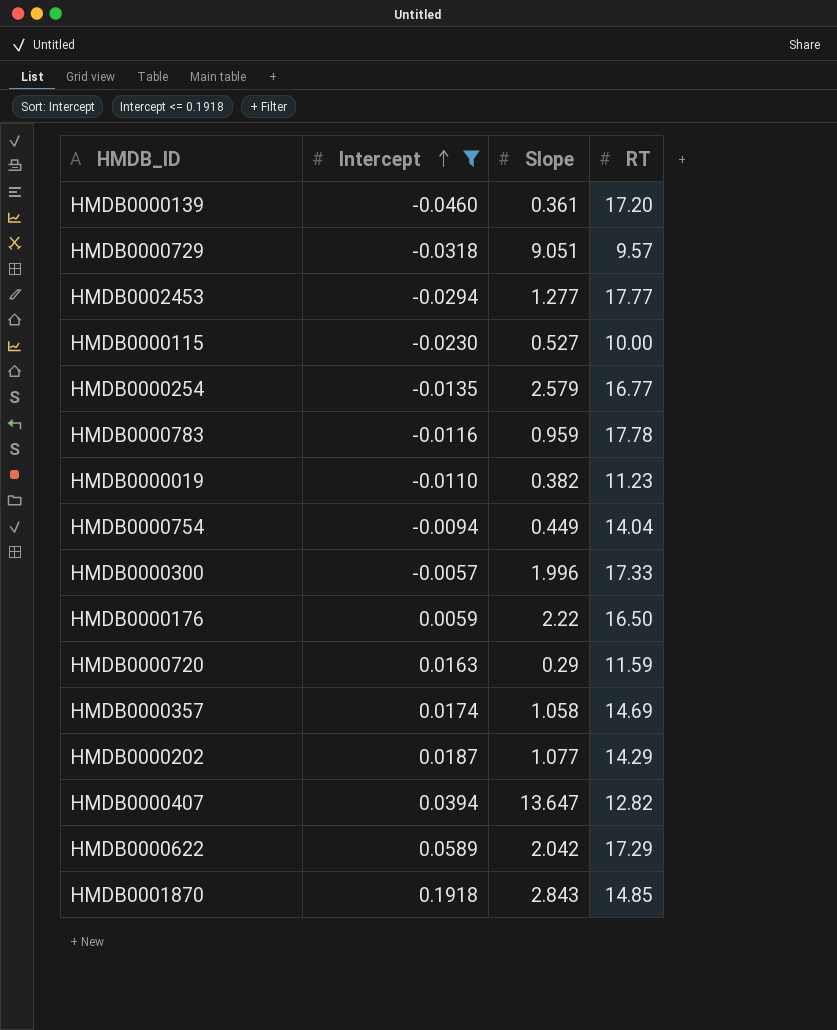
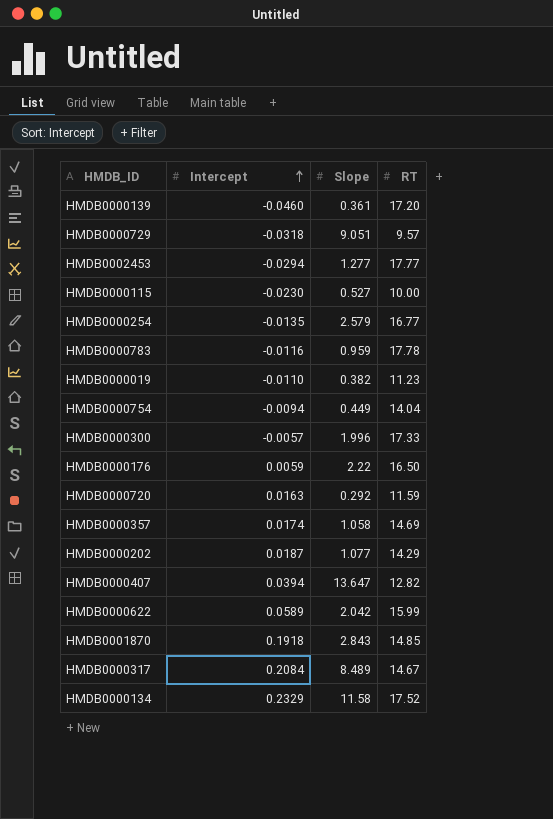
filter: Intercept <= 0.1918 -> none
HMDB0000720 | Slope: 0.29 -> 0.292
HMDB0000622 | RT: 17.29 -> 15.99

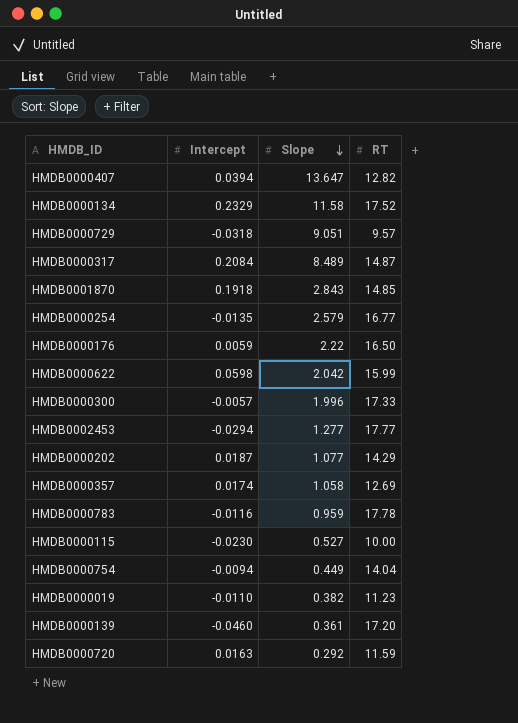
row order: Intercept ascending -> Slope descending
HMDB0000317 | RT: 14.67 -> 14.87
HMDB0000622 | Intercept: 0.0589 -> 0.0598
HMDB0000357 | RT: 14.69 -> 12.69

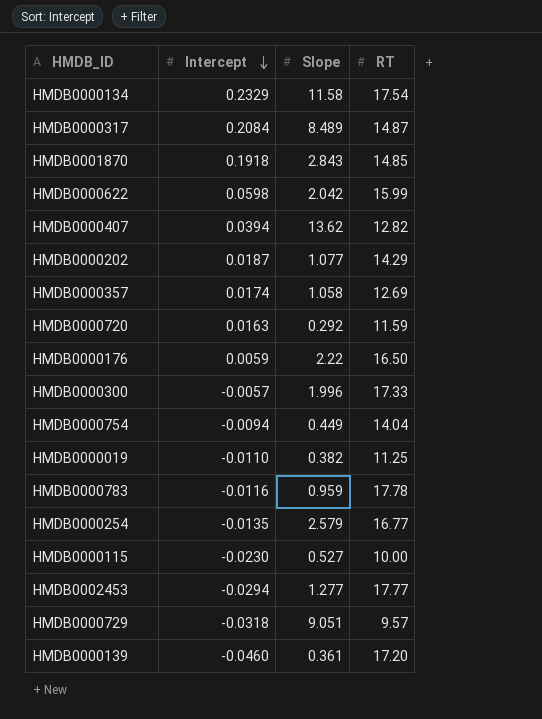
row order: Slope descending -> Intercept descending
HMDB0000134 | RT: 17.52 -> 17.54
HMDB0000407 | Slope: 13.647 -> 13.62
HMDB0000019 | RT: 11.23 -> 11.25

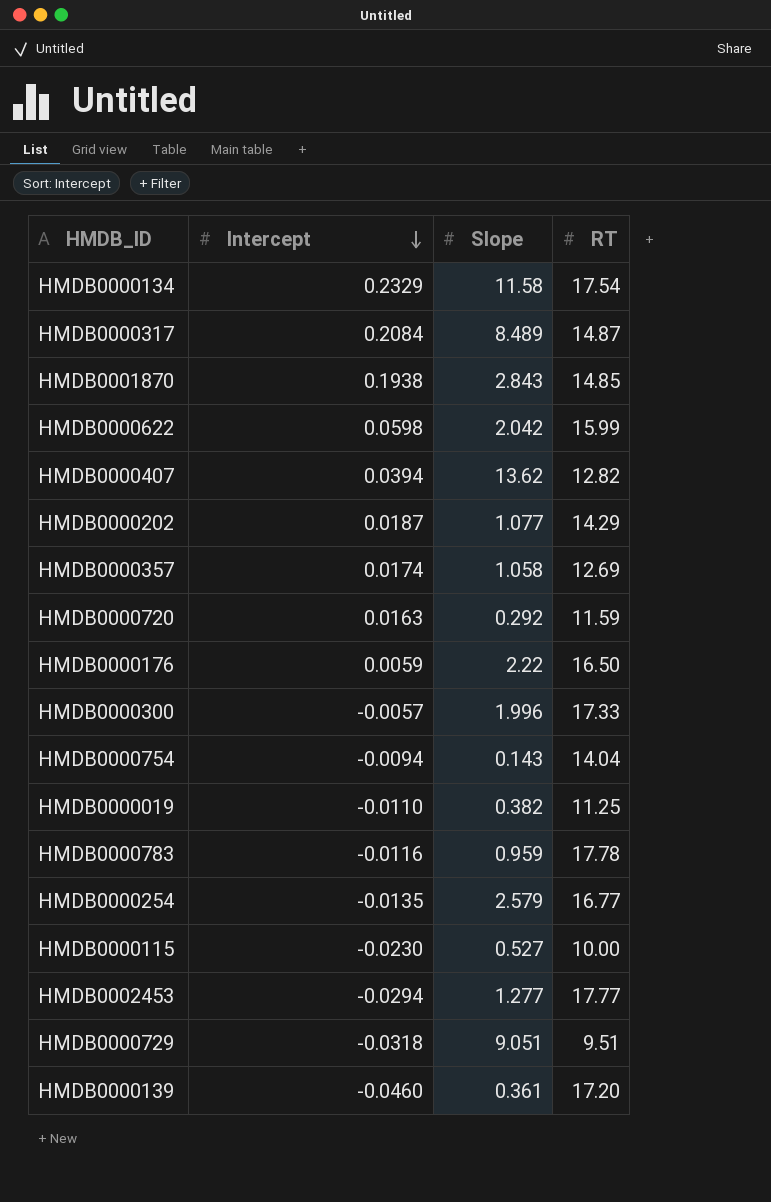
HMDB0001870 | Intercept: 0.1918 -> 0.1938
HMDB0000754 | Slope: 0.449 -> 0.143
HMDB0000729 | RT: 9.57 -> 9.51

